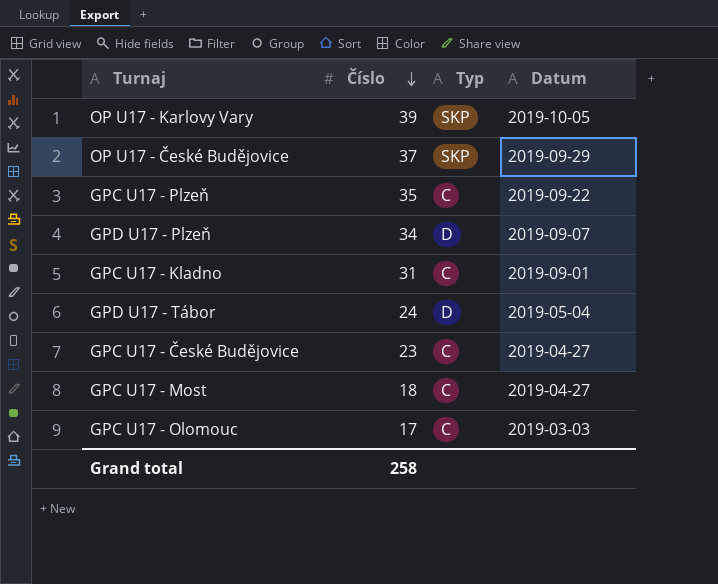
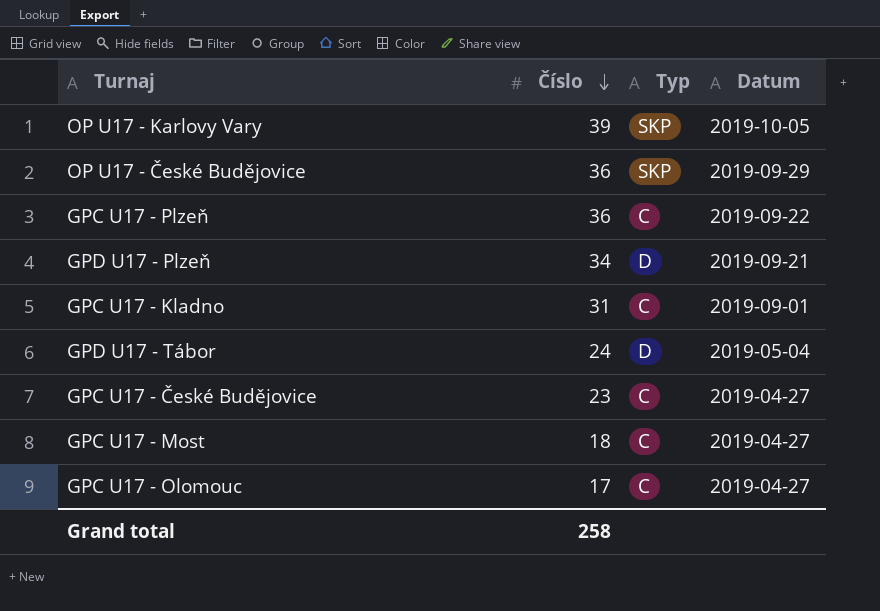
OP U17 - České Budějovice | Číslo: 37 -> 36
GPC U17 - Plzeň | Číslo: 35 -> 36
GPD U17 - Plzeň | Datum: 2019-09-07 -> 2019-09-21
GPC U17 - Olomouc | Datum: 2019-03-03 -> 2019-04-27

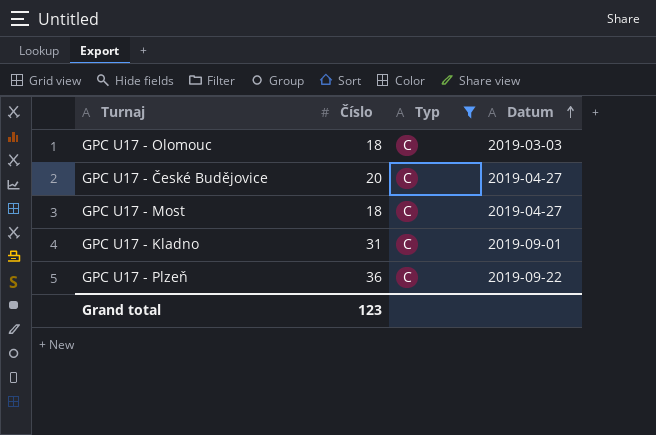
filter: none -> Typ = C
row order: Číslo descending -> Datum ascending
GPC U17 - Olomouc | Číslo: 17 -> 18
GPC U17 - Olomouc | Datum: 2019-04-27 -> 2019-03-03
GPC U17 - České Budějovice | Číslo: 23 -> 20
Grand total | Číslo: 258 -> 123

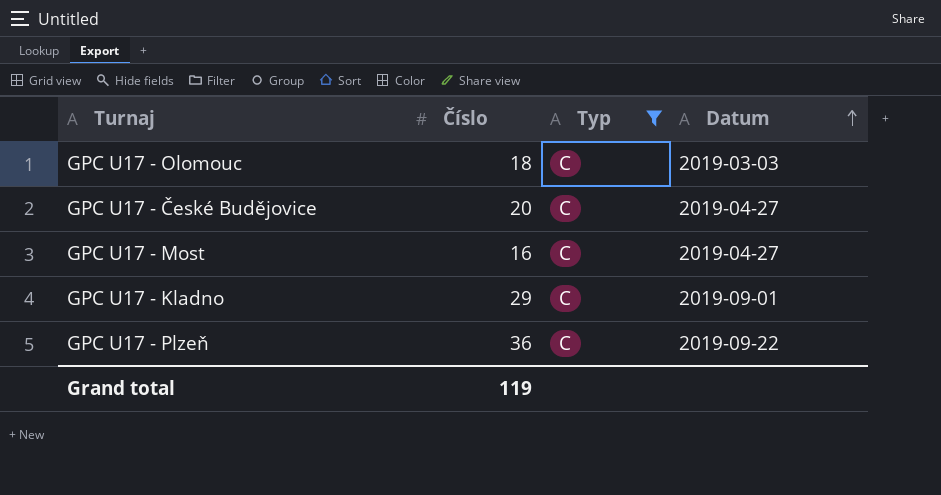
GPC U17 - Most | Číslo: 18 -> 16
GPC U17 - Kladno | Číslo: 31 -> 29
Grand total | Číslo: 123 -> 119

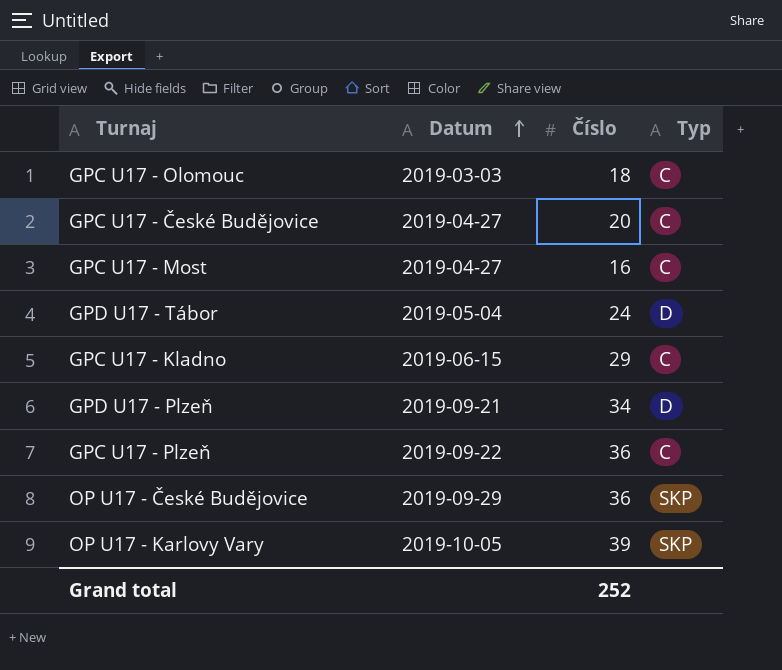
filter: Typ = C -> none
column Datum | position: 4 -> 2
GPC U17 - Kladno | Datum: 2019-09-01 -> 2019-06-15
Grand total | Číslo: 119 -> 252

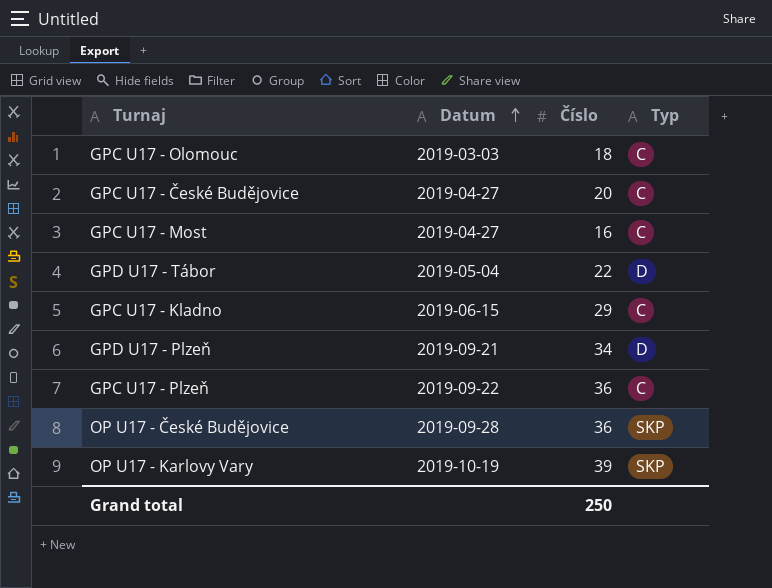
GPD U17 - Tábor | Číslo: 24 -> 22
OP U17 - České Budějovice | Datum: 2019-09-29 -> 2019-09-28
OP U17 - Karlovy Vary | Datum: 2019-10-05 -> 2019-10-19
Grand total | Číslo: 252 -> 250

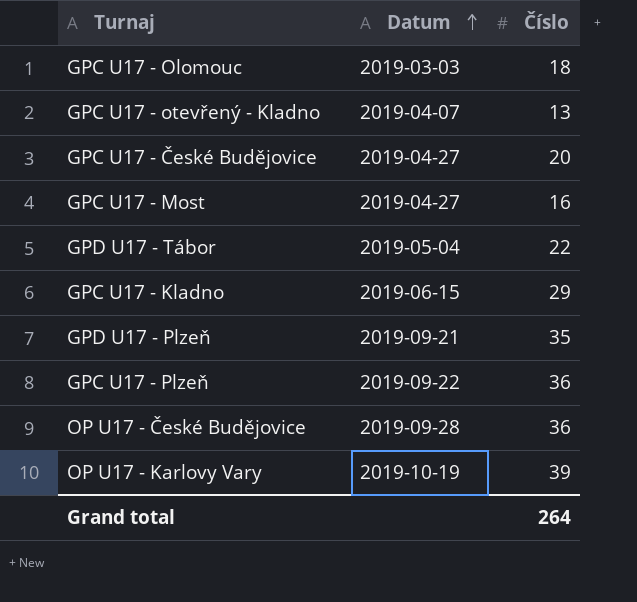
column Typ | position: 4 -> none
row GPC U17 - otevřený - Kladno: none -> 2019-04-07 | 13
GPD U17 - Plzeň | Číslo: 34 -> 35
Grand total | Číslo: 250 -> 264

